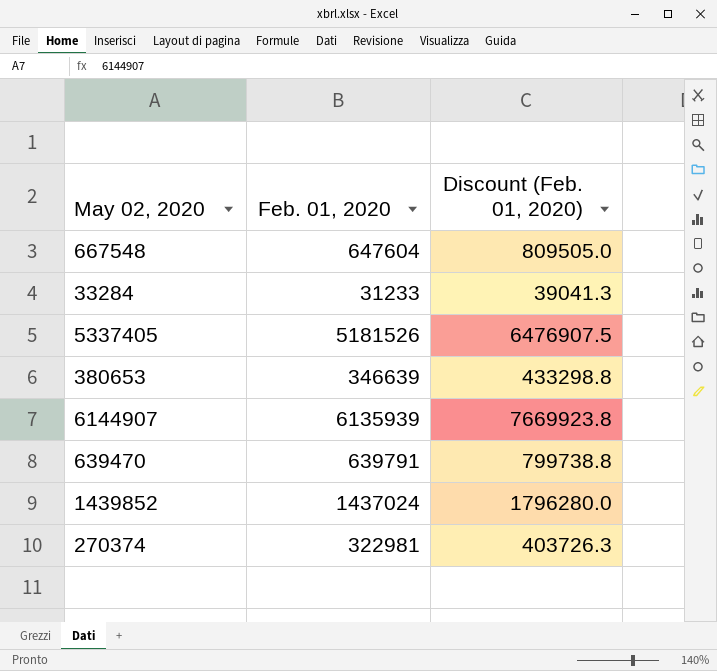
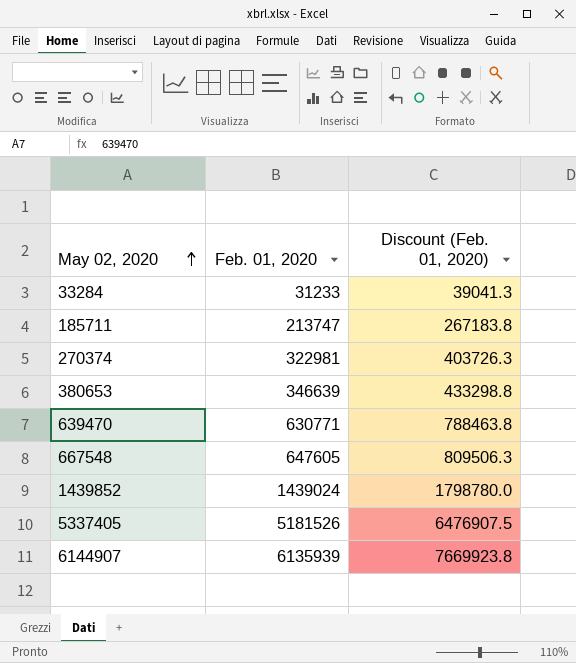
row order: none -> May 02, 2020 ascending
row 185711: none -> 213747 | 267183.8
639470 | Feb. 01, 2020: 639791 -> 630771
639470 | Discount (Feb. 01, 2020): 799738.8 -> 788463.8
667548 | Feb. 01, 2020: 647604 -> 647605
667548 | Discount (Feb. 01, 2020): 809505.0 -> 809506.3
1439852 | Feb. 01, 2020: 1437024 -> 1439024
1439852 | Discount (Feb. 01, 2020): 1796280.0 -> 1798780.0

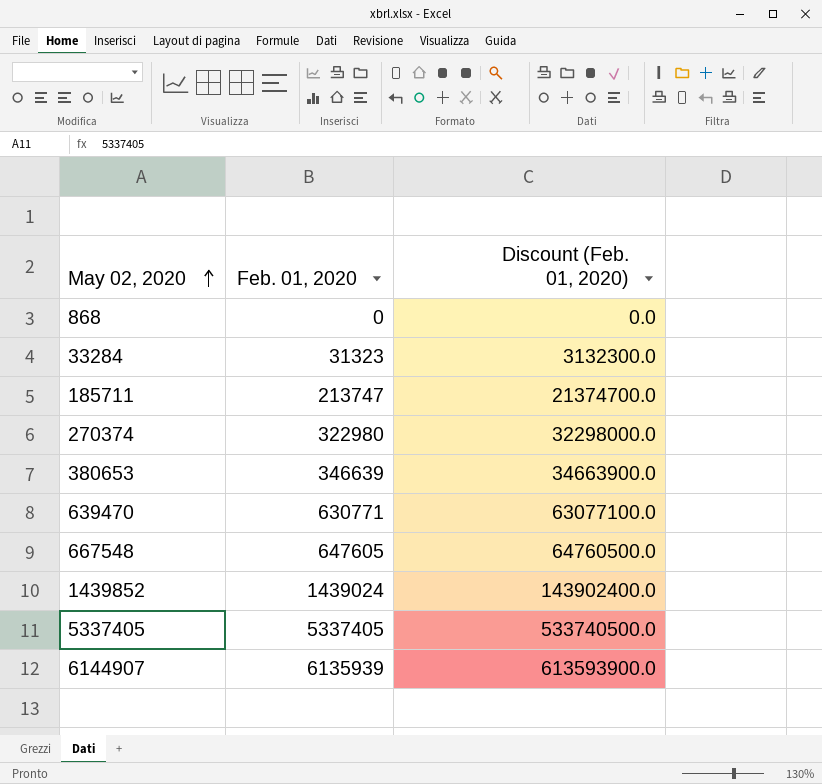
column Discount (Feb. 01, 2020) | formula: [Feb. 01, 2020] * 1.25 -> [Feb. 01, 2020] * 100
row 868: none -> 0 | 0.0
33284 | Feb. 01, 2020: 31233 -> 31323
270374 | Feb. 01, 2020: 322981 -> 322980
5337405 | Feb. 01, 2020: 5181526 -> 5337405

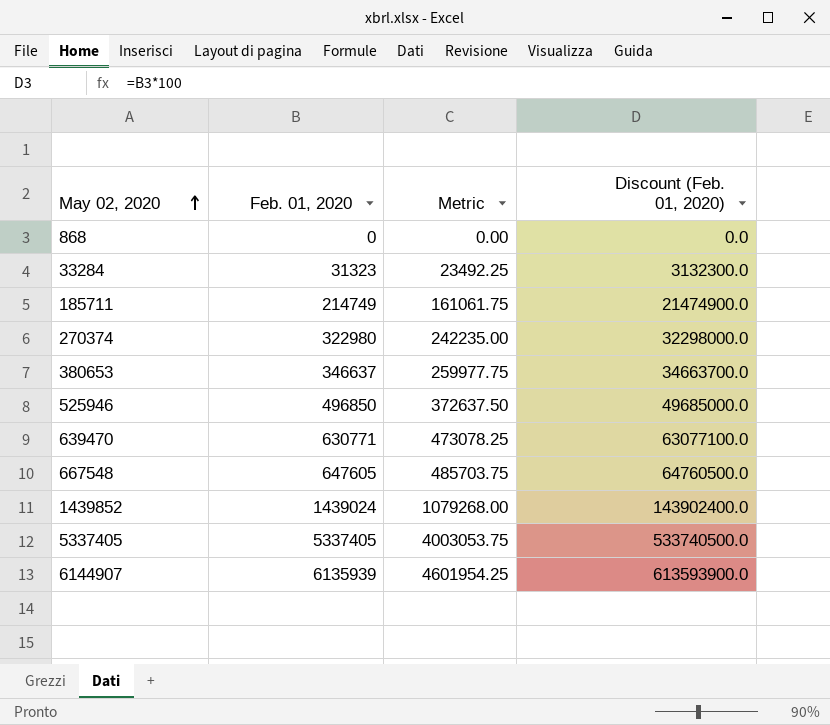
column Metric | formula: none -> [Feb. 01, 2020] * 0.75
185711 | Feb. 01, 2020: 213747 -> 214749
185711 | Discount (Feb. 01, 2020): 21374700.0 -> 21474900.0
380653 | Feb. 01, 2020: 346639 -> 346637
380653 | Discount (Feb. 01, 2020): 34663900.0 -> 34663700.0
row 525946: none -> 496850 | 372637.50 | 49685000.0

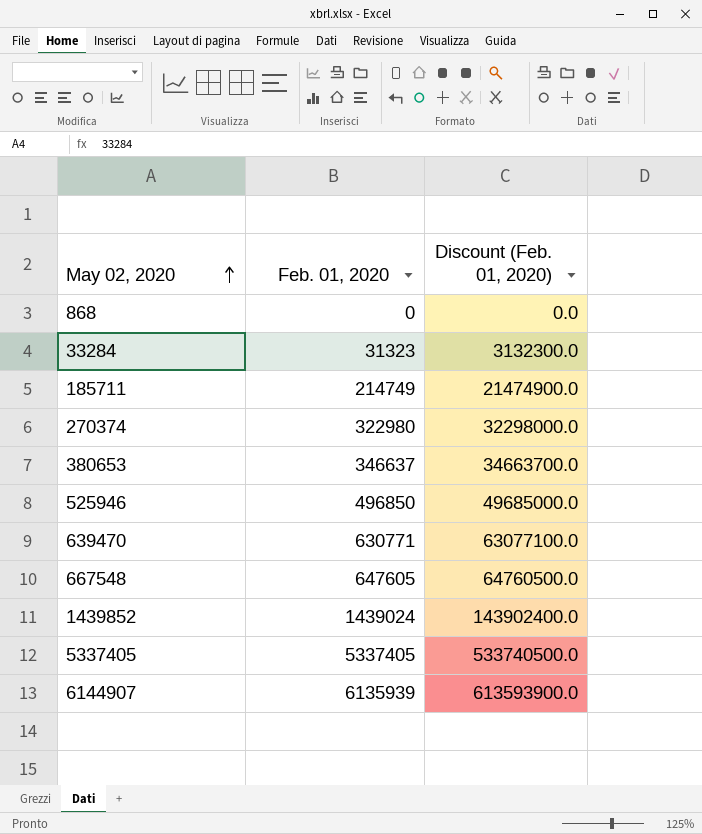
column Metric | formula: [Feb. 01, 2020] * 0.75 -> none

